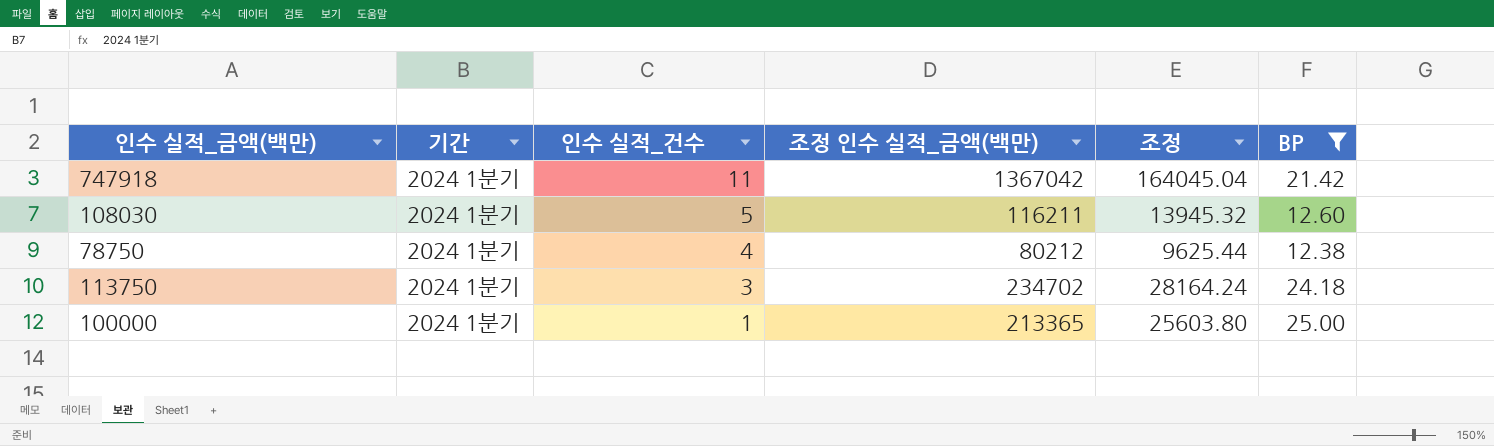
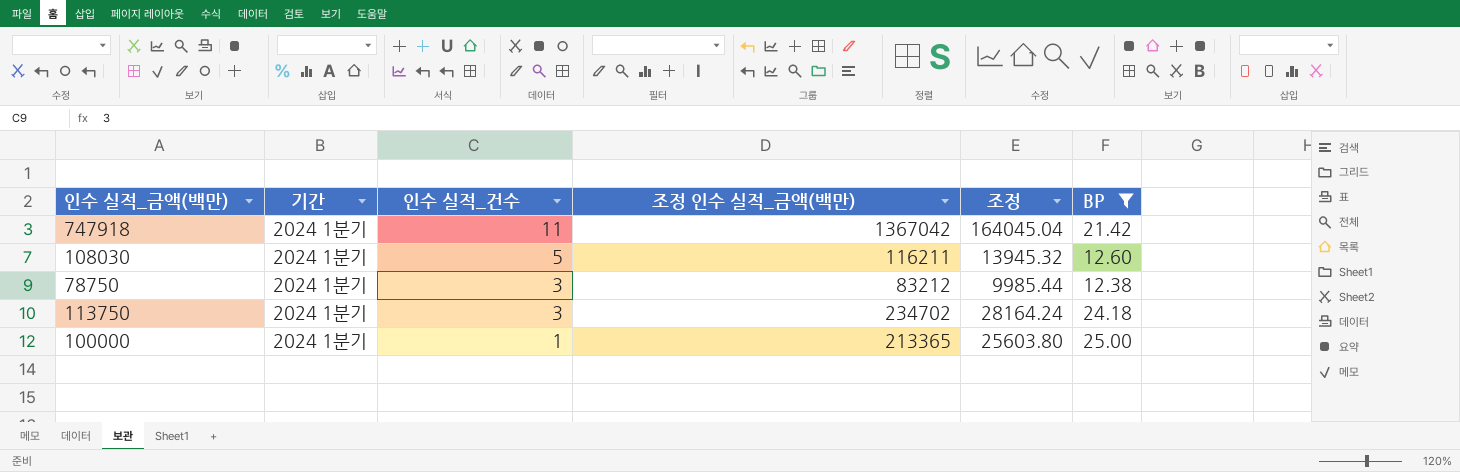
78750 | 인수 실적_건수: 4 -> 3
78750 | 조정 인수 실적_금액(백만): 80212 -> 83212
78750 | 조정: 9625.44 -> 9985.44

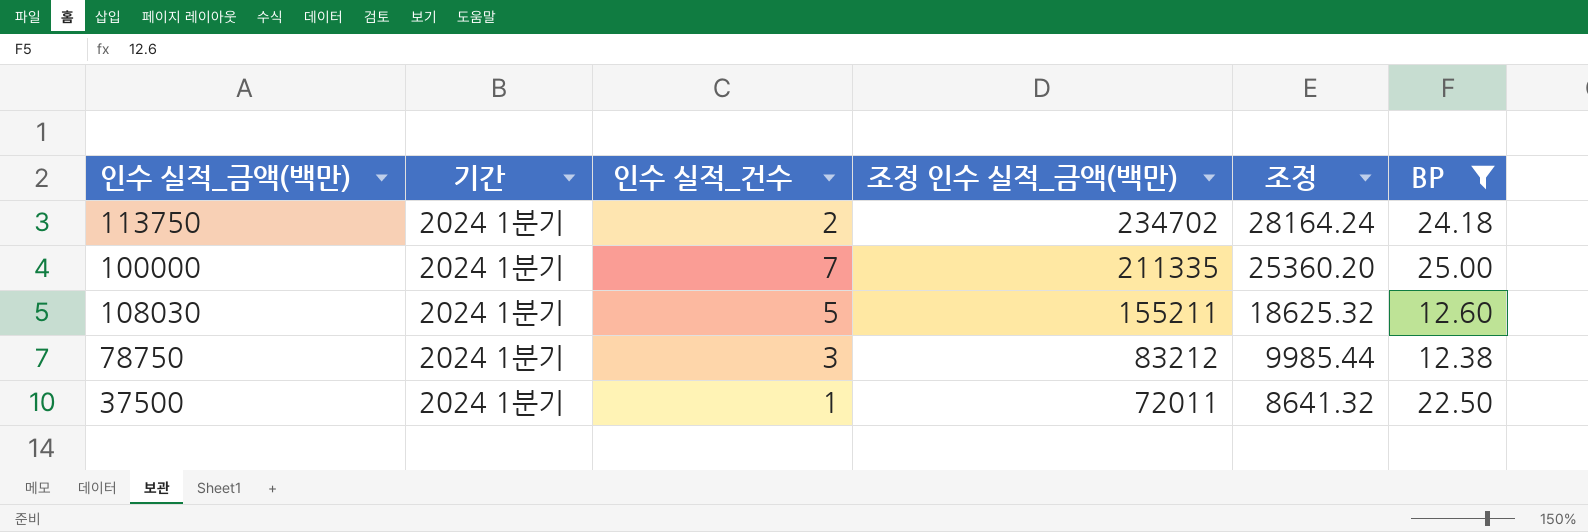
row order: 인수 실적_건수 descending -> 조정 인수 실적_금액(백만) descending
row 747918: 2024 1분기 | 11 | 1367042 | 164045.04 | 21.42 -> none
113750 | 인수 실적_건수: 3 -> 2
100000 | 인수 실적_건수: 1 -> 7
100000 | 조정 인수 실적_금액(백만): 213365 -> 211335
100000 | 조정: 25603.80 -> 25360.20
108030 | 조정 인수 실적_금액(백만): 116211 -> 155211
108030 | 조정: 13945.32 -> 18625.32
row 37500: none -> 2024 1분기 | 1 | 72011 | 8641.32 | 22.50

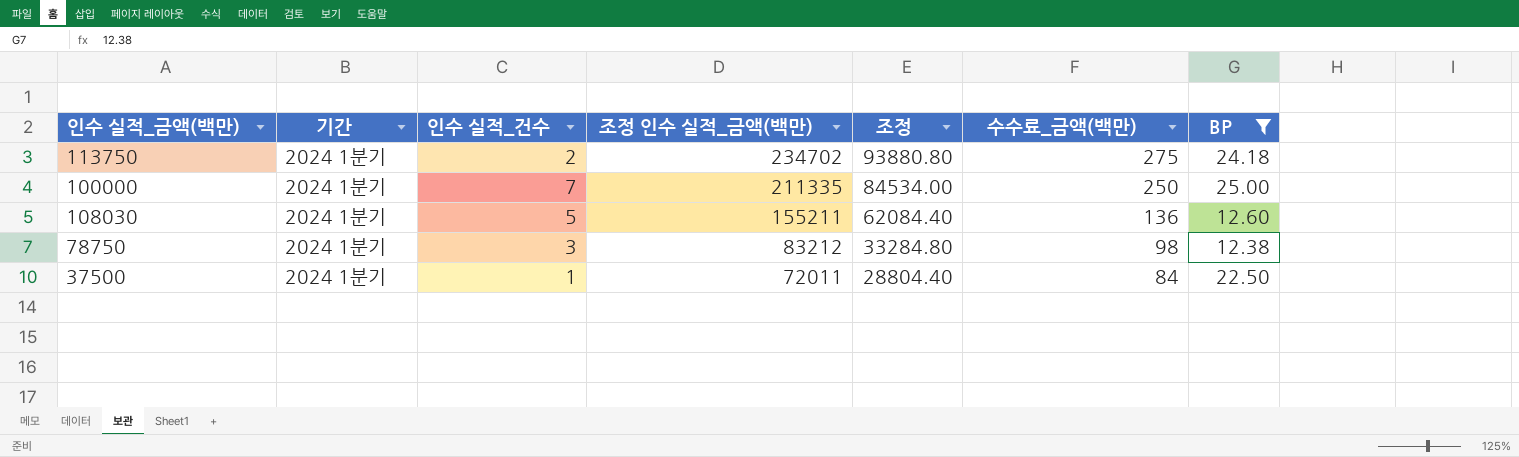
column 조정 | formula: [조정 인수 실적_금액(백만)] * 0.12 -> [조정 인수 실적_금액(백만)] * 0.4
column 수수료_금액(백만) | position: none -> 6

